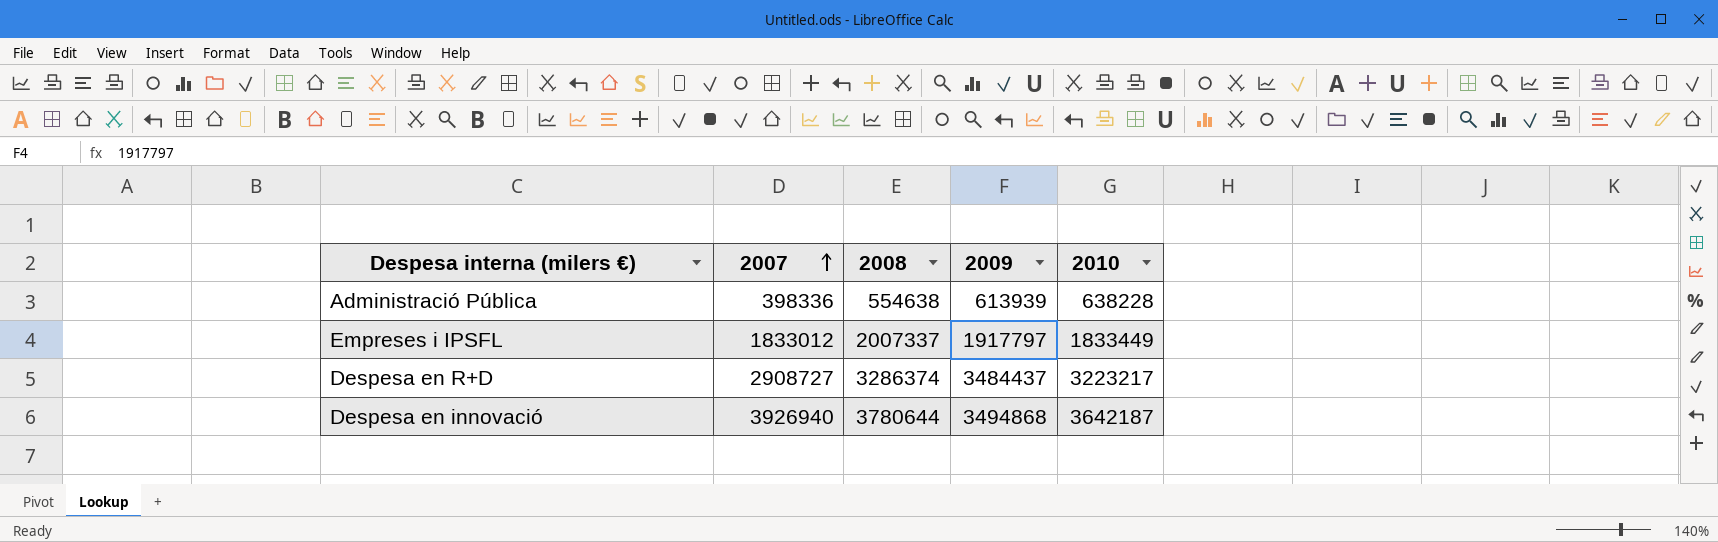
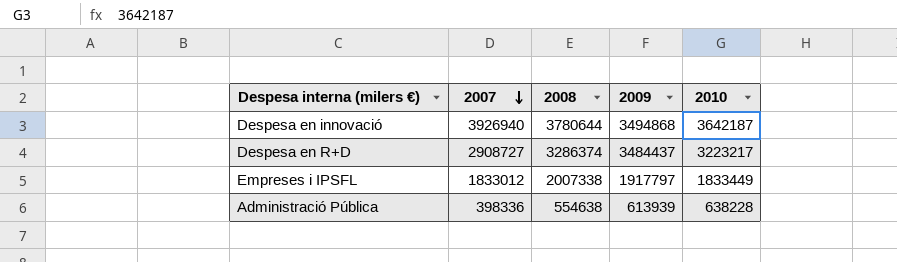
row order: 2007 ascending -> 2007 descending
Empreses i IPSFL | 2008: 2007337 -> 2007338

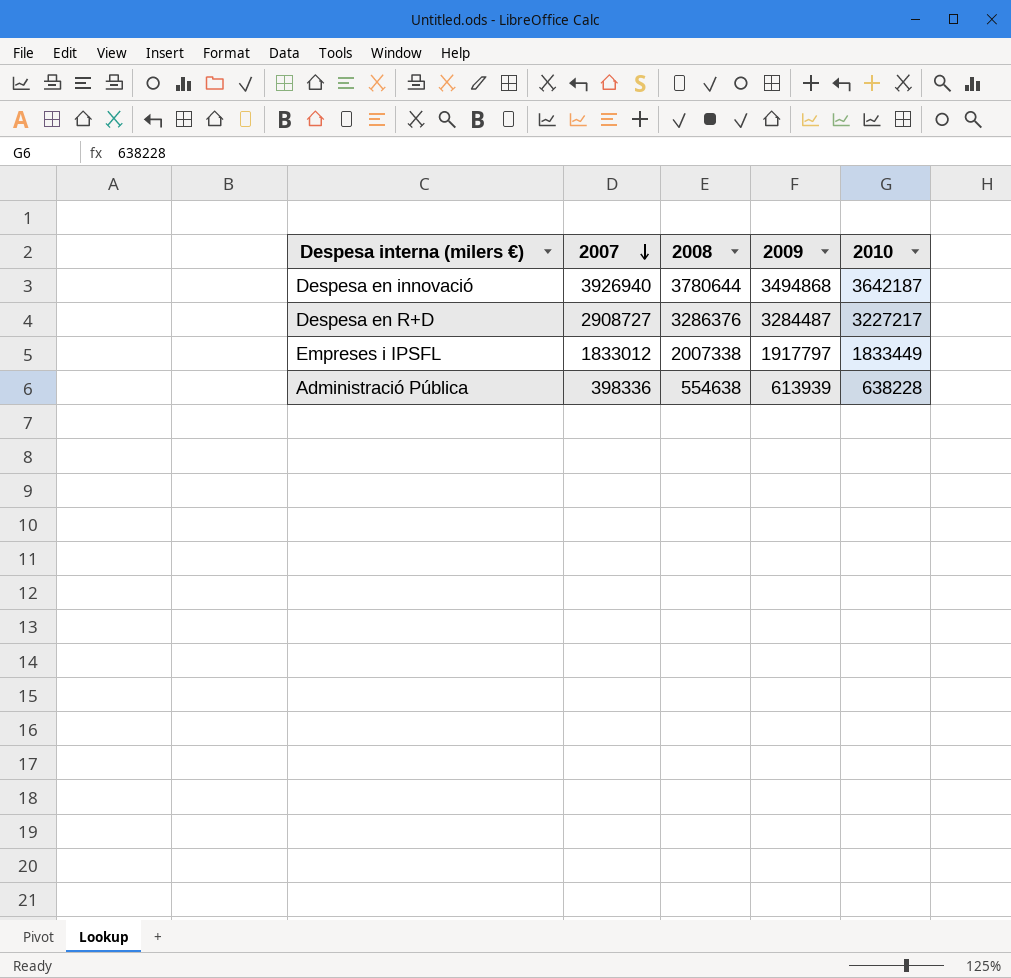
Despesa en R+D | 2008: 3286374 -> 3286376
Despesa en R+D | 2009: 3484437 -> 3284487
Despesa en R+D | 2010: 3223217 -> 3227217

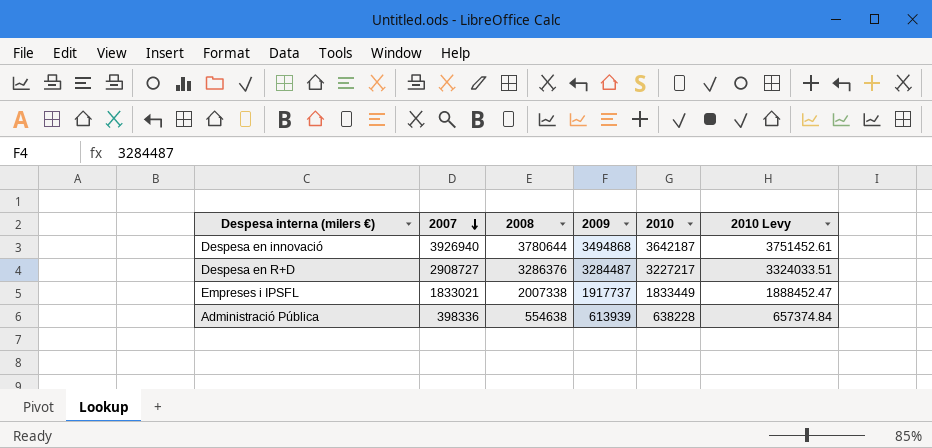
column 2010 Levy | formula: none -> [2010] * 1.03
Empreses i IPSFL | 2007: 1833012 -> 1833021
Empreses i IPSFL | 2009: 1917797 -> 1917737

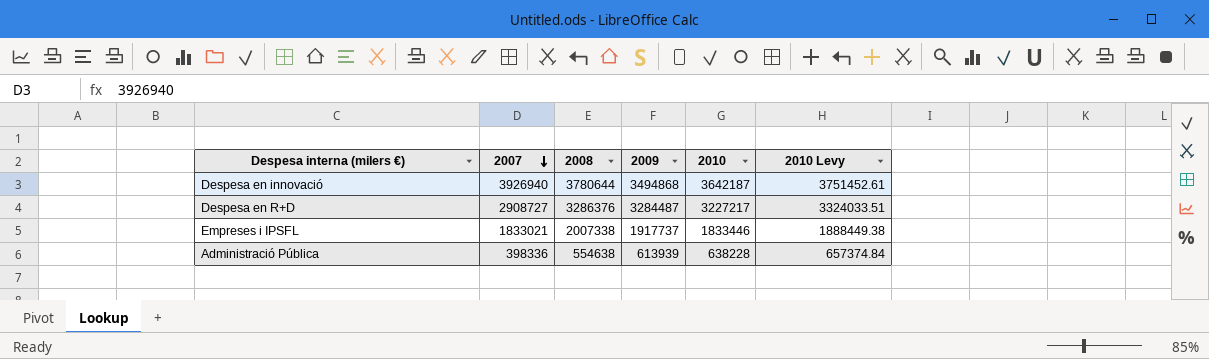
Empreses i IPSFL | 2010: 1833449 -> 1833446
Empreses i IPSFL | 2010 Levy: 1888452.47 -> 1888449.38

